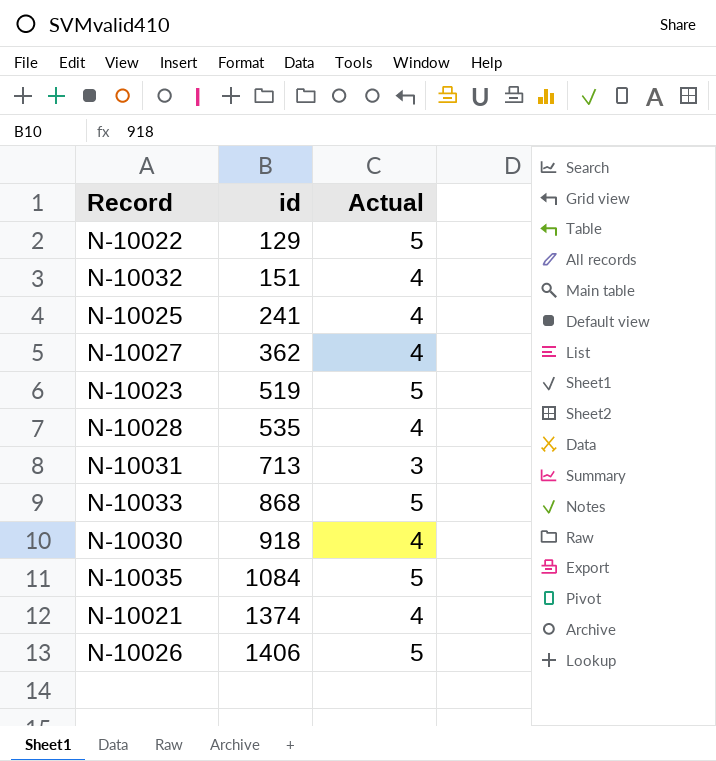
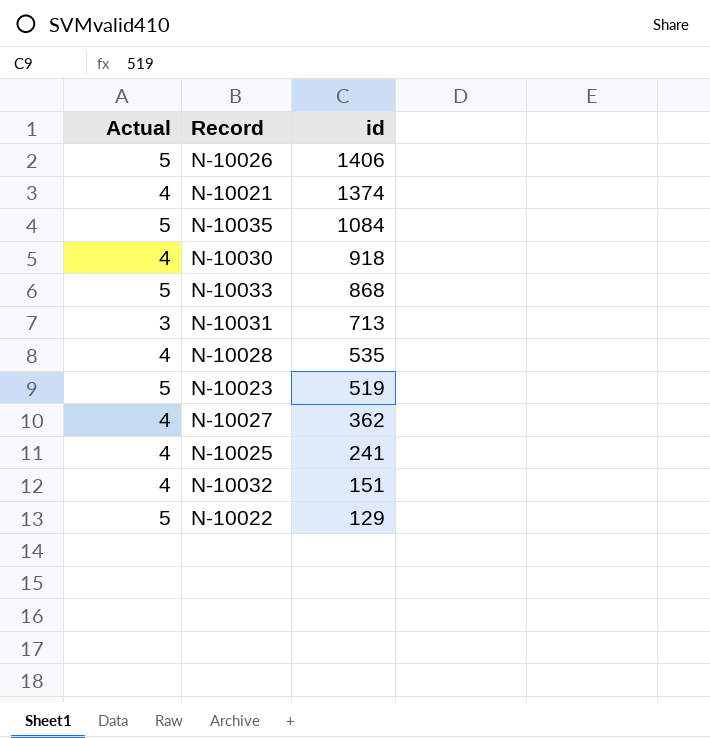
row order: id ascending -> id descending
column Actual | position: 3 -> 1

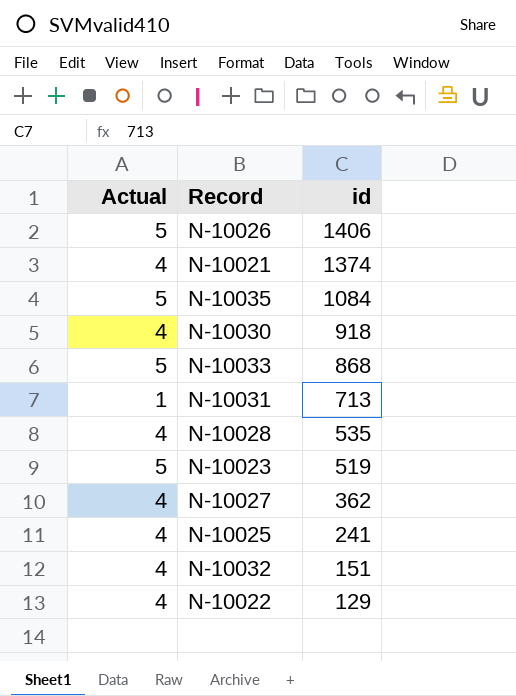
N-10031 | Actual: 3 -> 1
N-10022 | Actual: 5 -> 4

